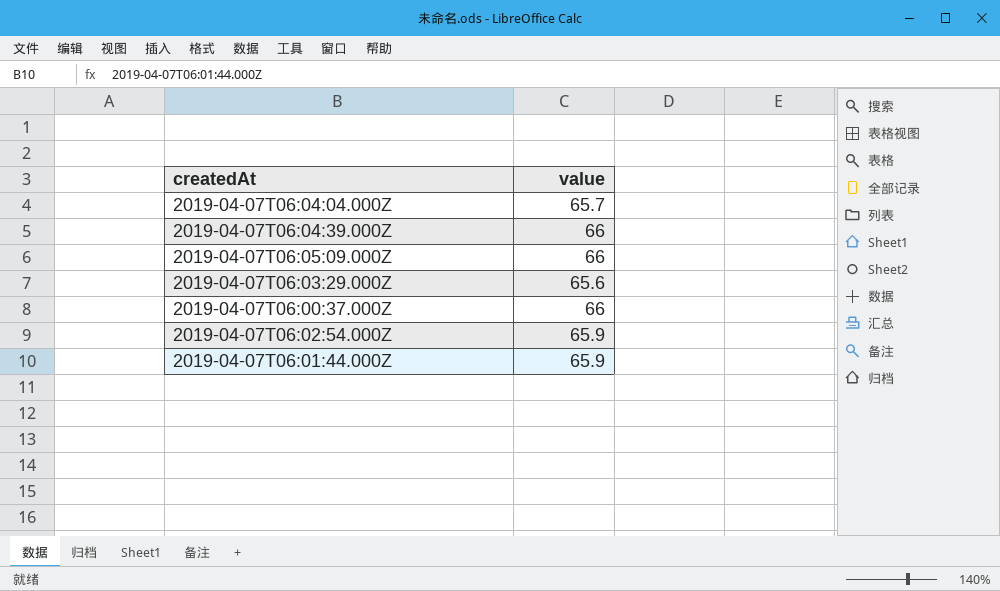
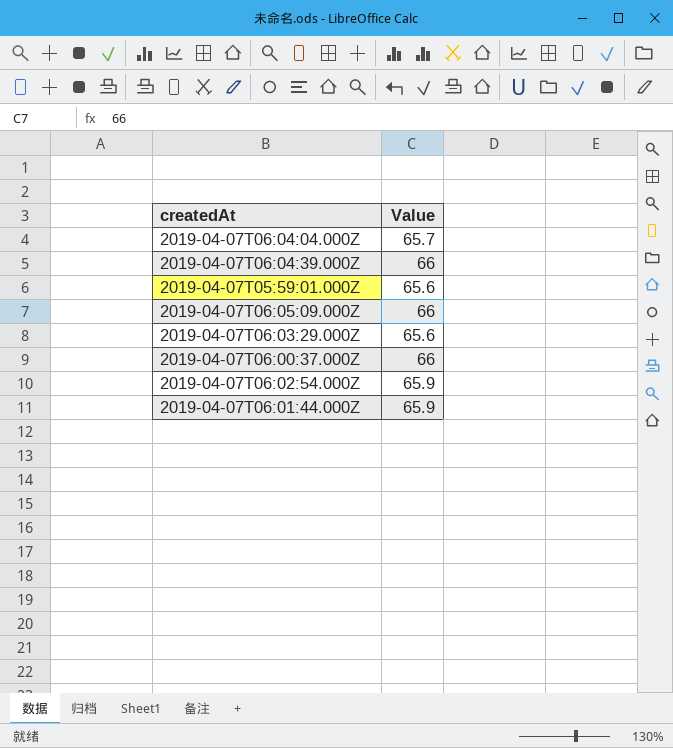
column name: value -> Value
row 2019-04-07T05:59:01.000Z: none -> 65.6

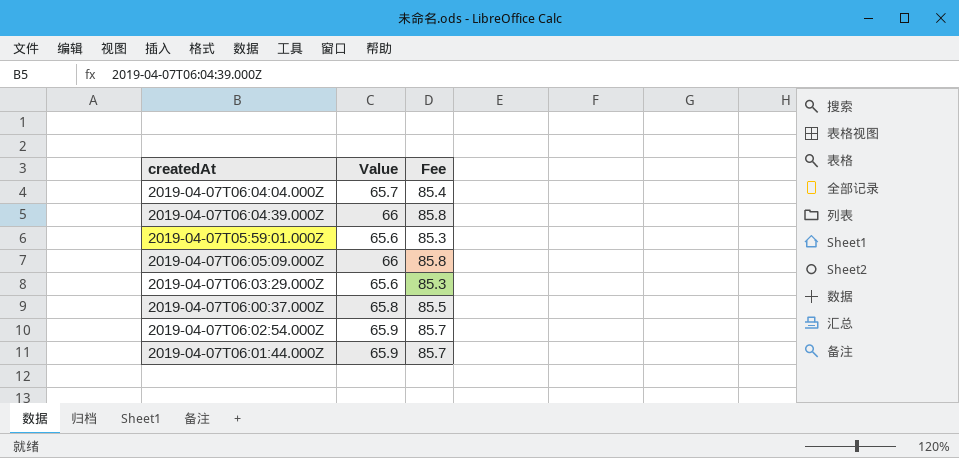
column Fee | formula: none -> [Value] * 1.3
2019-04-07T06:00:37.000Z | Value: 66 -> 65.8

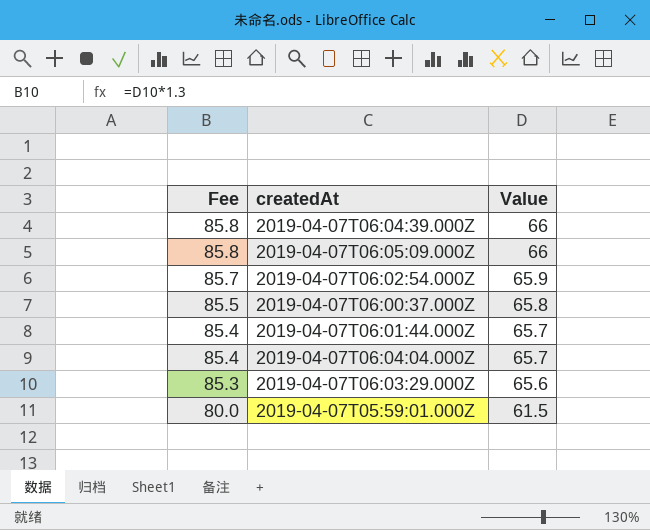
row order: none -> Fee descending
column Fee | position: 3 -> 1
2019-04-07T06:01:44.000Z | Fee: 85.7 -> 85.4
2019-04-07T06:01:44.000Z | Value: 65.9 -> 65.7
2019-04-07T05:59:01.000Z | Fee: 85.3 -> 80.0
2019-04-07T05:59:01.000Z | Value: 65.6 -> 61.5

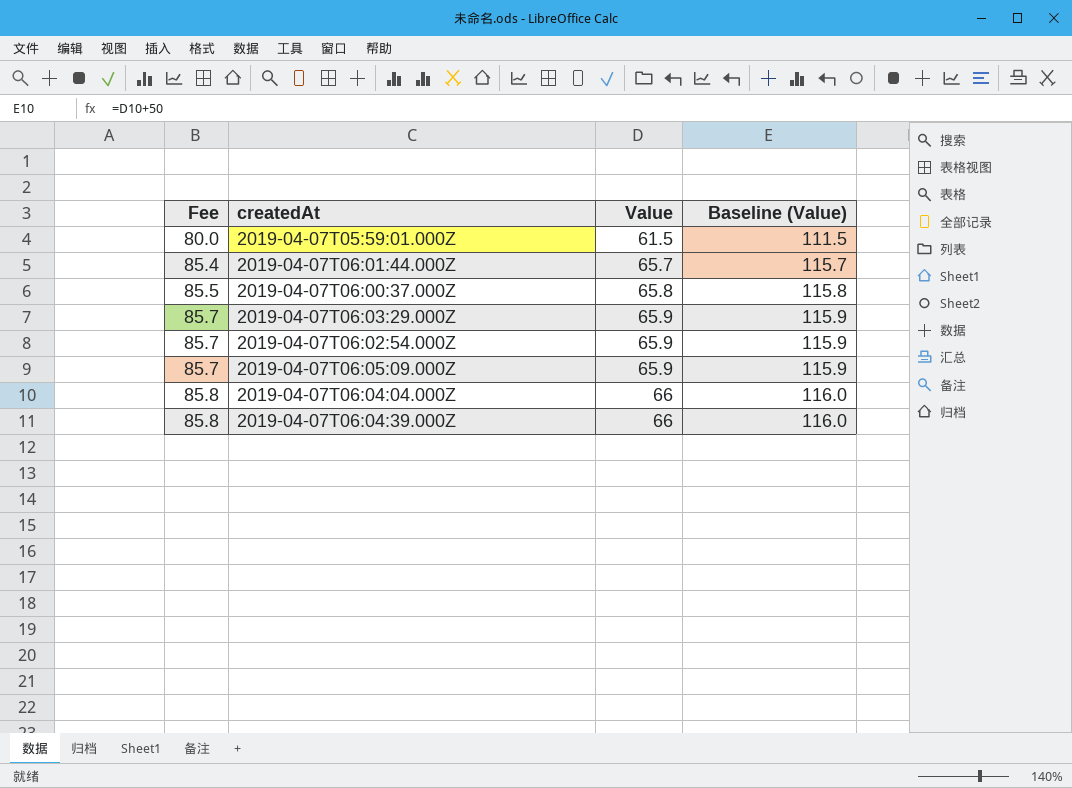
row order: Fee descending -> Fee ascending
column Baseline (Value) | formula: none -> [Value] + 50
2019-04-07T06:03:29.000Z | Fee: 85.3 -> 85.7
2019-04-07T06:03:29.000Z | Value: 65.6 -> 65.9
2019-04-07T06:05:09.000Z | Fee: 85.8 -> 85.7
2019-04-07T06:05:09.000Z | Value: 66 -> 65.9
2019-04-07T06:04:04.000Z | Fee: 85.4 -> 85.8
2019-04-07T06:04:04.000Z | Value: 65.7 -> 66

